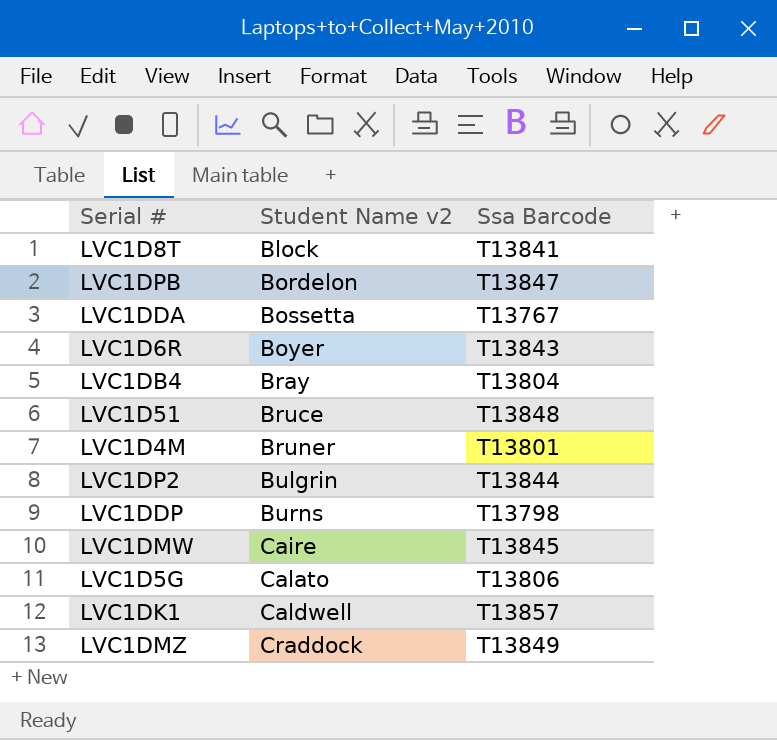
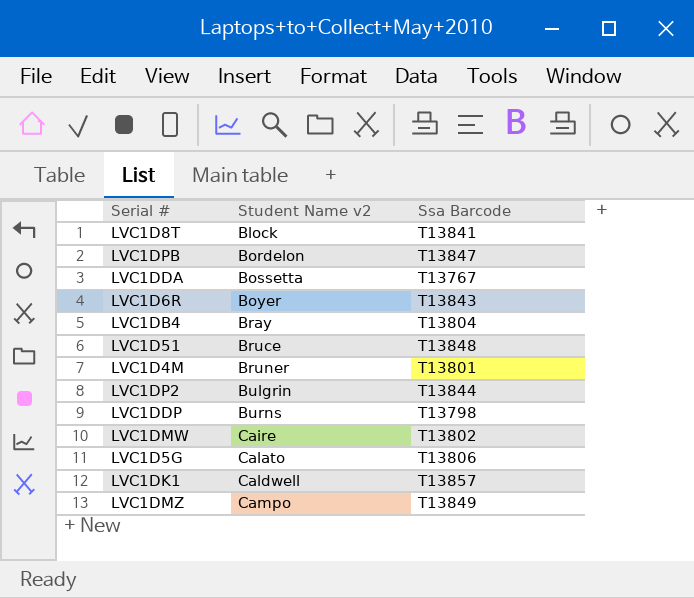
LVC1DMW | Ssa Barcode: T13845 -> T13802
LVC1DMZ | Student Name v2: Craddock -> Campo

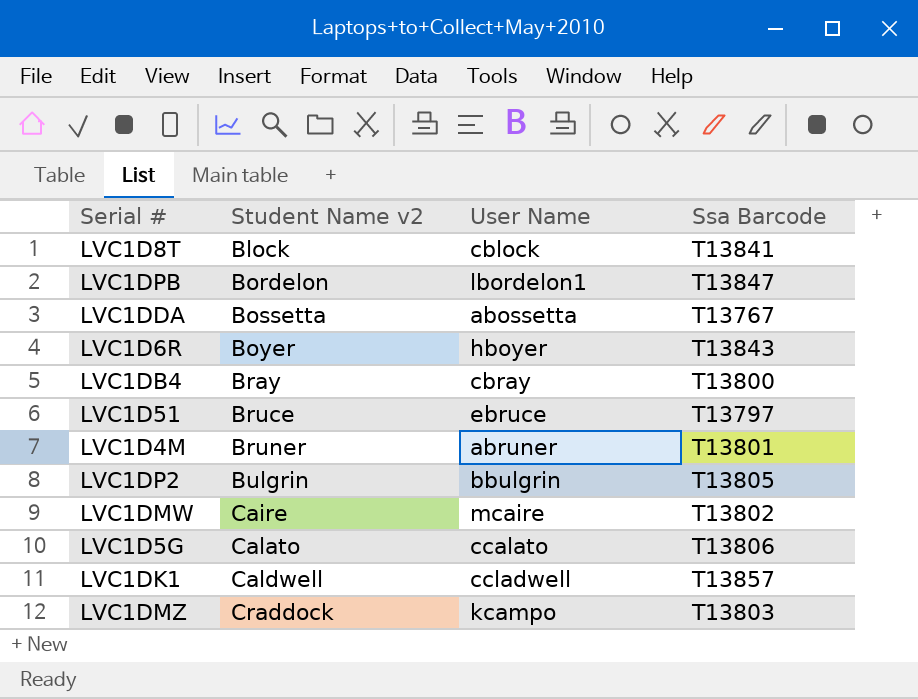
column User Name | position: none -> 3
row LVC1DDP: Burns | T13798 -> none
LVC1DB4 | Ssa Barcode: T13804 -> T13800
LVC1D51 | Ssa Barcode: T13848 -> T13797
LVC1DP2 | Ssa Barcode: T13844 -> T13805
LVC1DMZ | Student Name v2: Campo -> Craddock
LVC1DMZ | Ssa Barcode: T13849 -> T13803

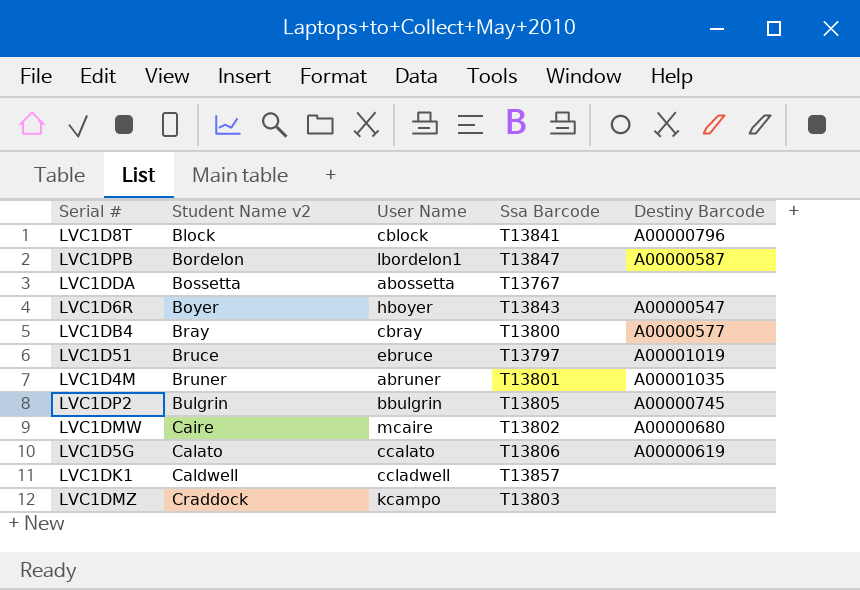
column Destiny Barcode | position: none -> 5

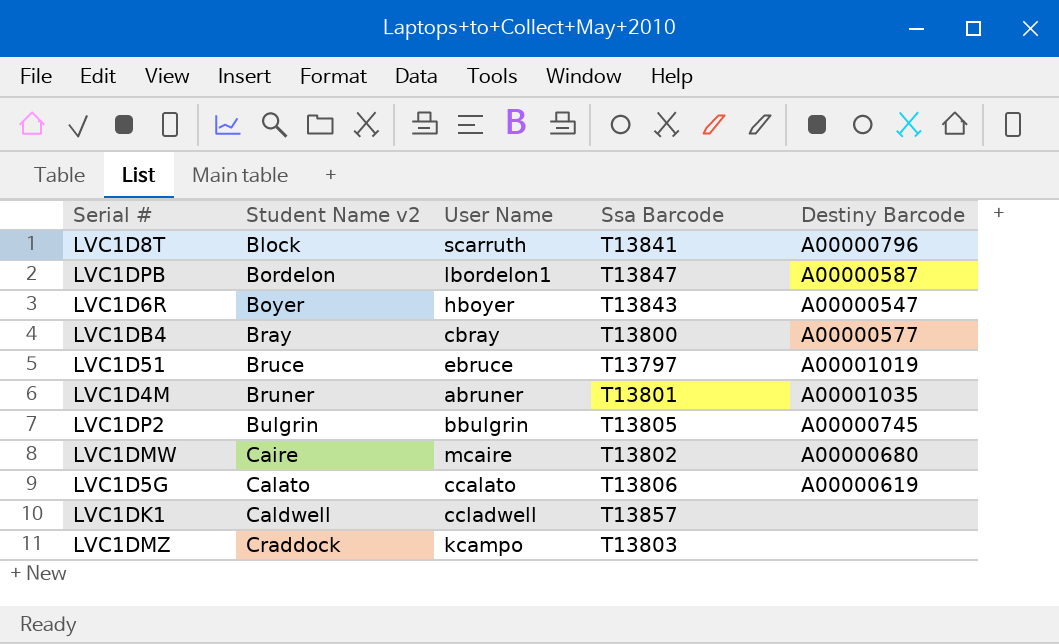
row LVC1DDA: Bossetta | abossetta | T13767 | none -> none
LVC1D8T | User Name: cblock -> scarruth

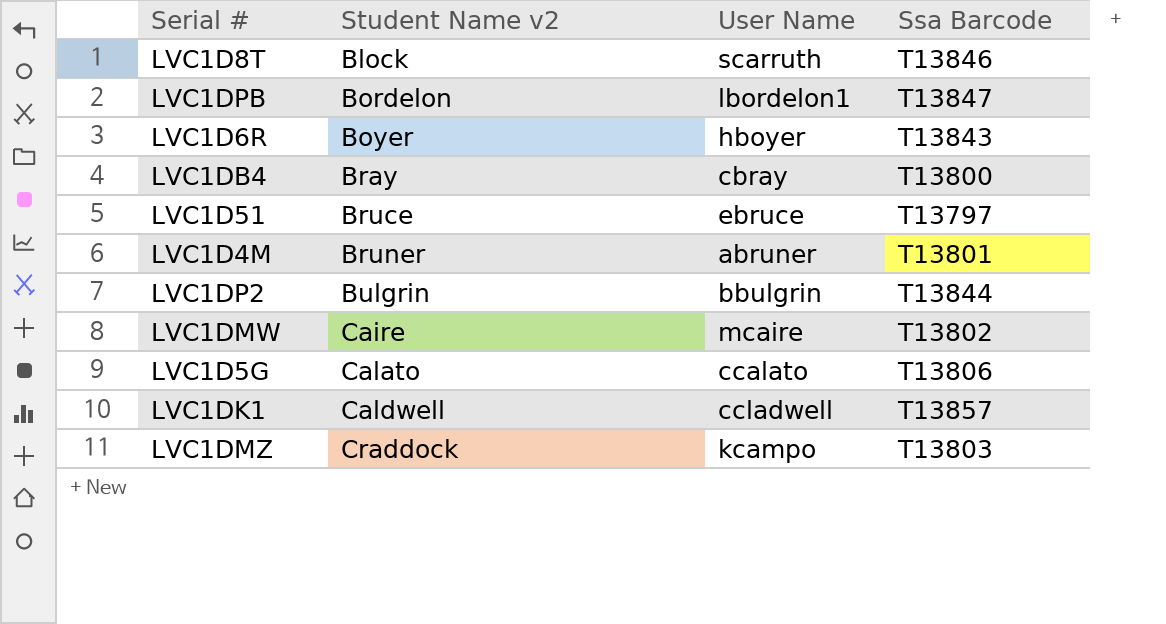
column Destiny Barcode | position: 5 -> none
LVC1D8T | Ssa Barcode: T13841 -> T13846
LVC1DP2 | Ssa Barcode: T13805 -> T13844

